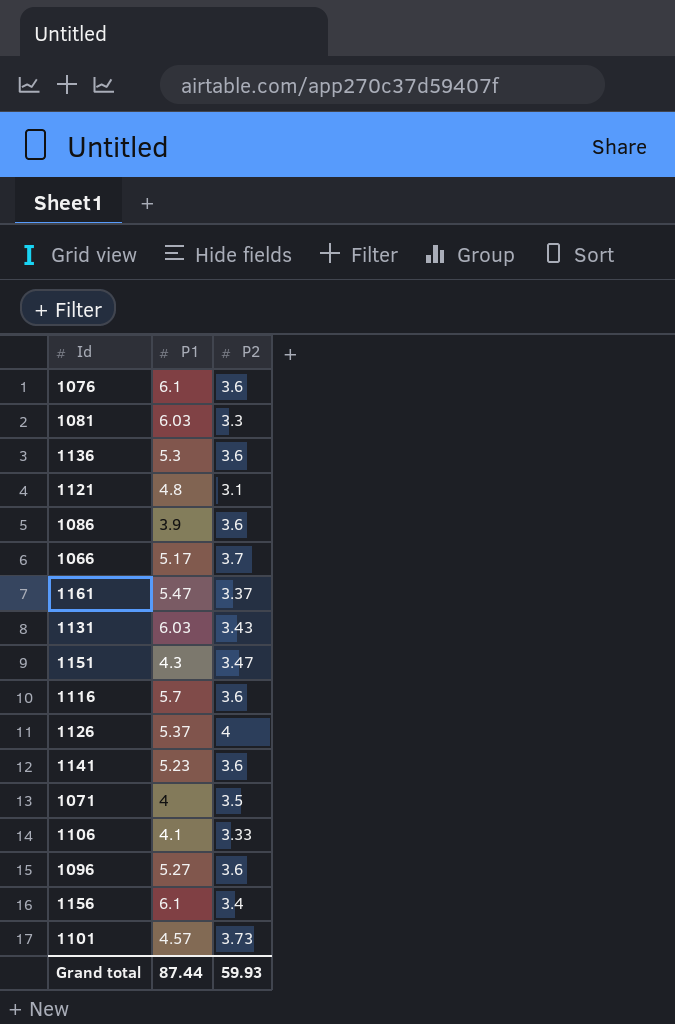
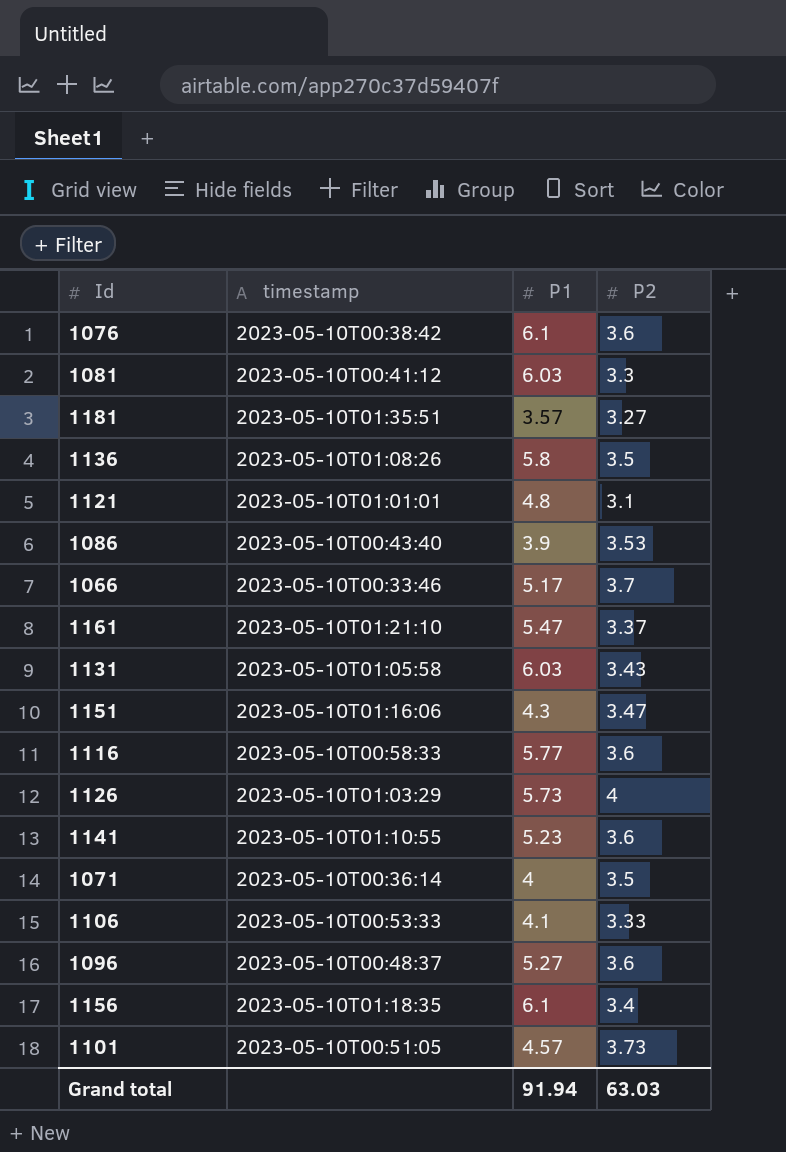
column timestamp | position: none -> 2
row 1181: none -> 2023-05-10T01:35:51 | 3.57 | 3.27
1136 | P1: 5.3 -> 5.8
1136 | P2: 3.6 -> 3.5
1086 | P2: 3.6 -> 3.53
1116 | P1: 5.7 -> 5.77
1126 | P1: 5.37 -> 5.73
Grand total | P1: 87.44 -> 91.94
Grand total | P2: 59.93 -> 63.03

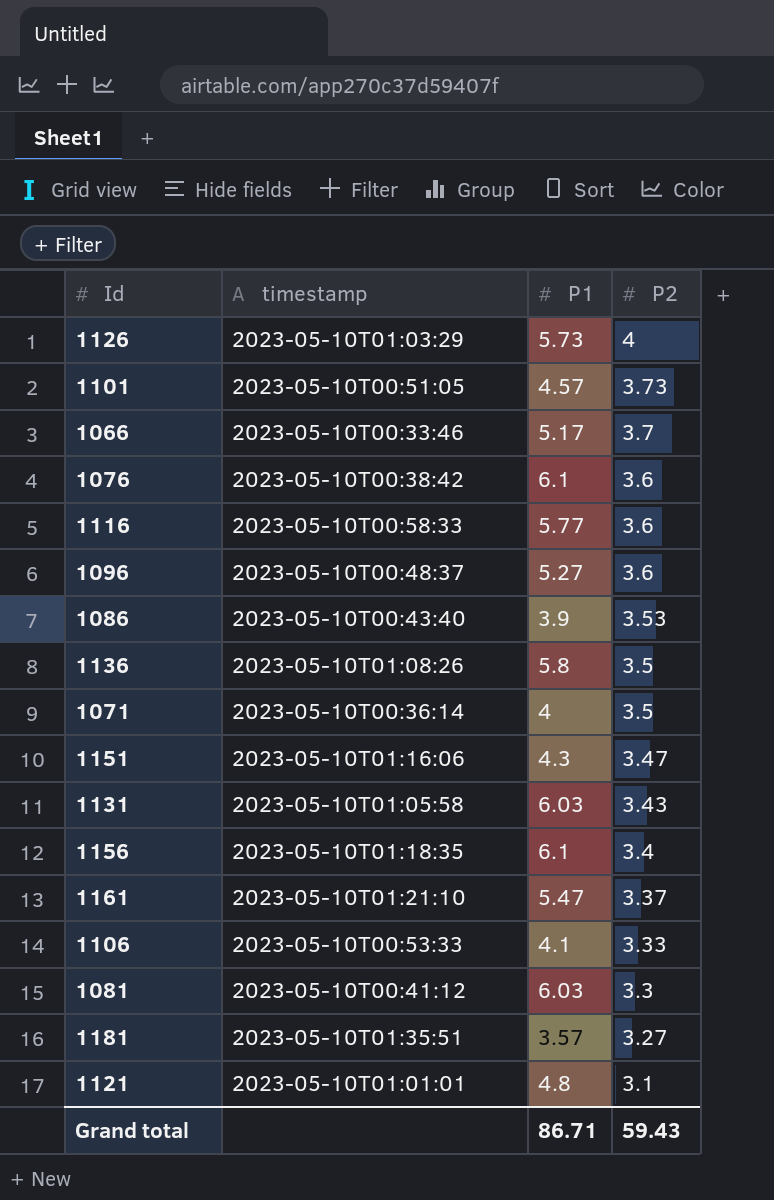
row order: none -> P2 descending
row 1141: 2023-05-10T01:10:55 | 5.23 | 3.6 -> none
Grand total | P1: 91.94 -> 86.71
Grand total | P2: 63.03 -> 59.43

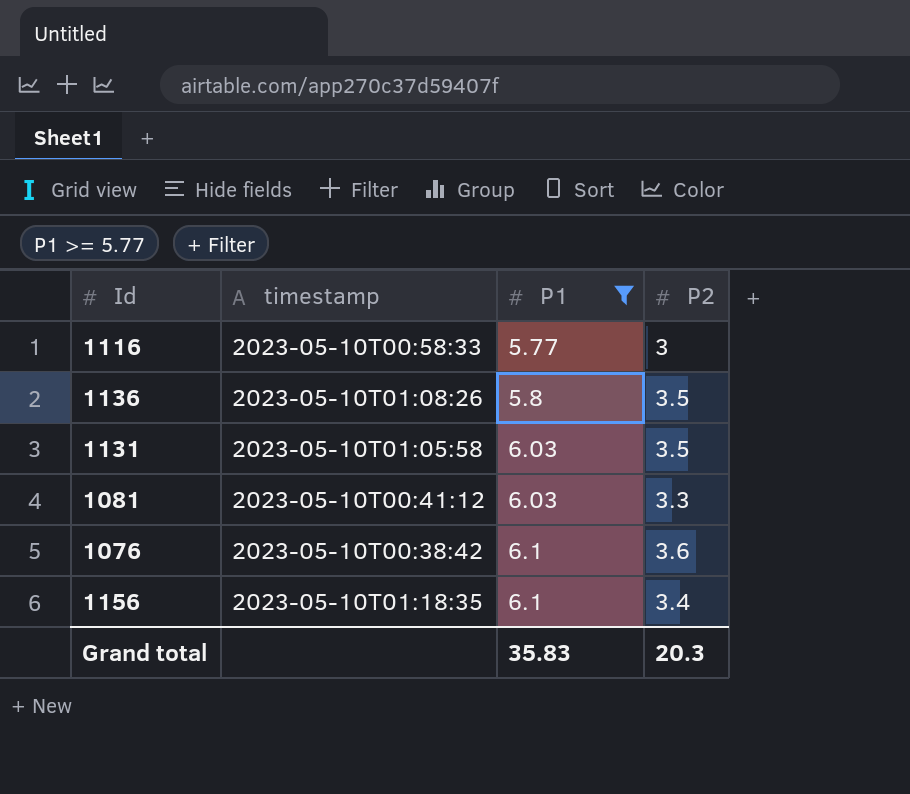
filter: none -> P1 >= 5.77
row order: P2 descending -> P1 ascending
1116 | P2: 3.6 -> 3
1131 | P2: 3.43 -> 3.5
Grand total | P1: 86.71 -> 35.83
Grand total | P2: 59.43 -> 20.3

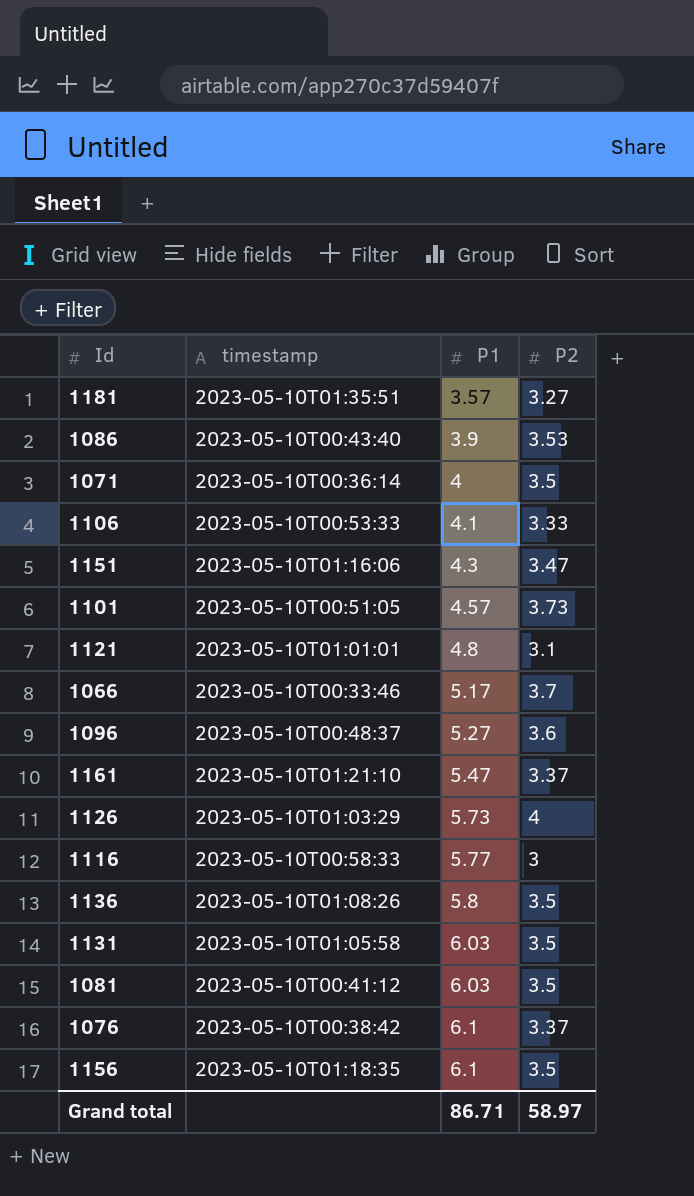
filter: P1 >= 5.77 -> none
1081 | P2: 3.3 -> 3.5
1076 | P2: 3.6 -> 3.37
1156 | P2: 3.4 -> 3.5
Grand total | P1: 35.83 -> 86.71
Grand total | P2: 20.3 -> 58.97

